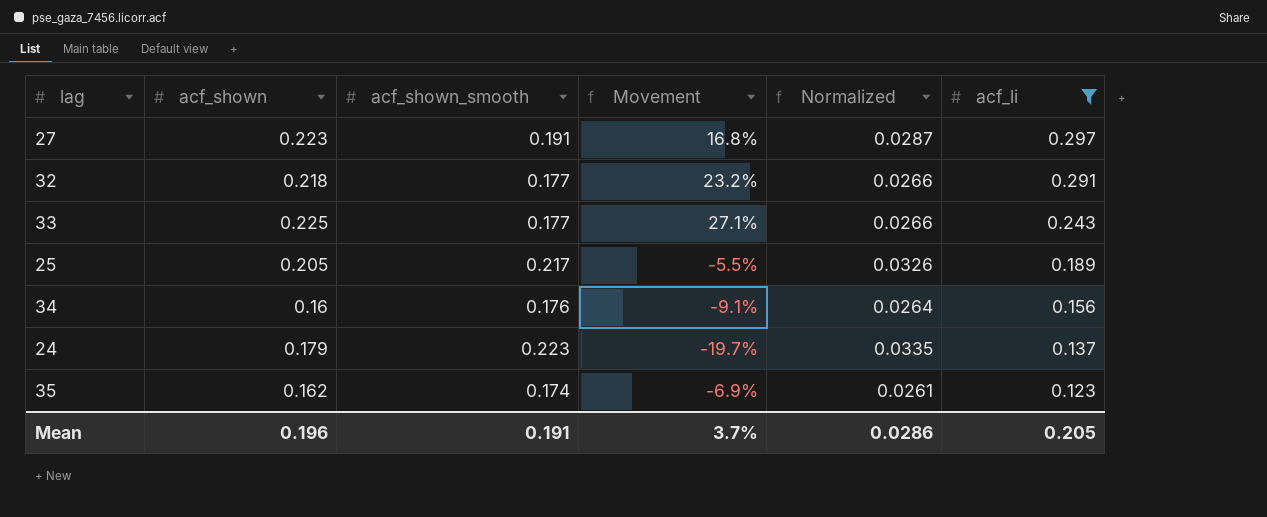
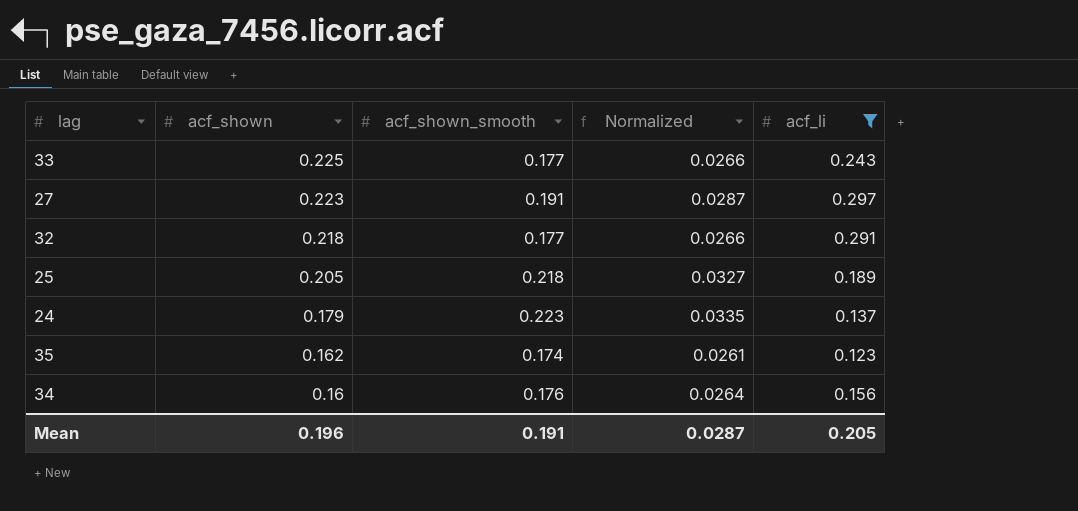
row order: acf_li descending -> acf_shown descending
column Movement | formula: ([acf_shown] - [acf_shown_smooth]) / [acf_shown_smooth] -> none
25 | acf_shown_smooth: 0.217 -> 0.218
25 | Normalized: 0.0326 -> 0.0327
Mean | Normalized: 0.0286 -> 0.0287

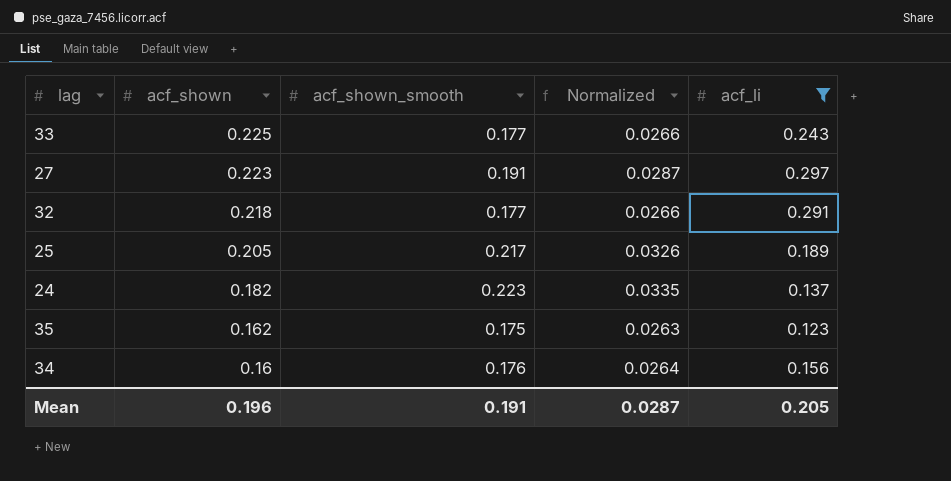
25 | acf_shown_smooth: 0.218 -> 0.217
25 | Normalized: 0.0327 -> 0.0326
24 | acf_shown: 0.179 -> 0.182
35 | acf_shown_smooth: 0.174 -> 0.175
35 | Normalized: 0.0261 -> 0.0263

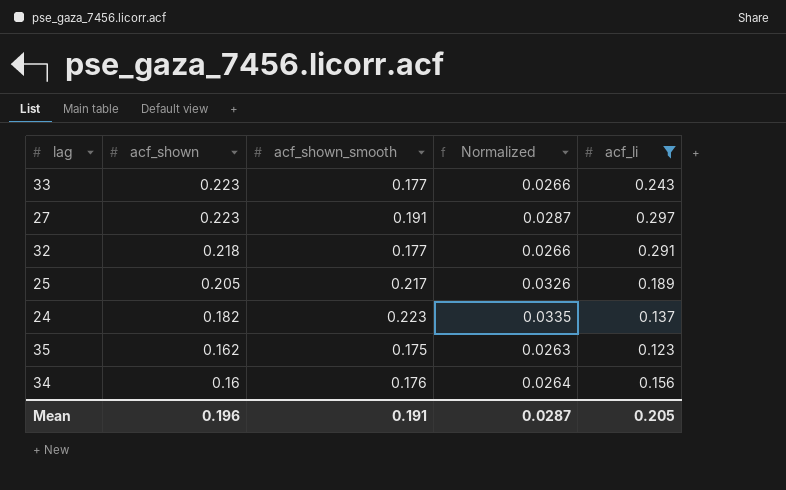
33 | acf_shown: 0.225 -> 0.223

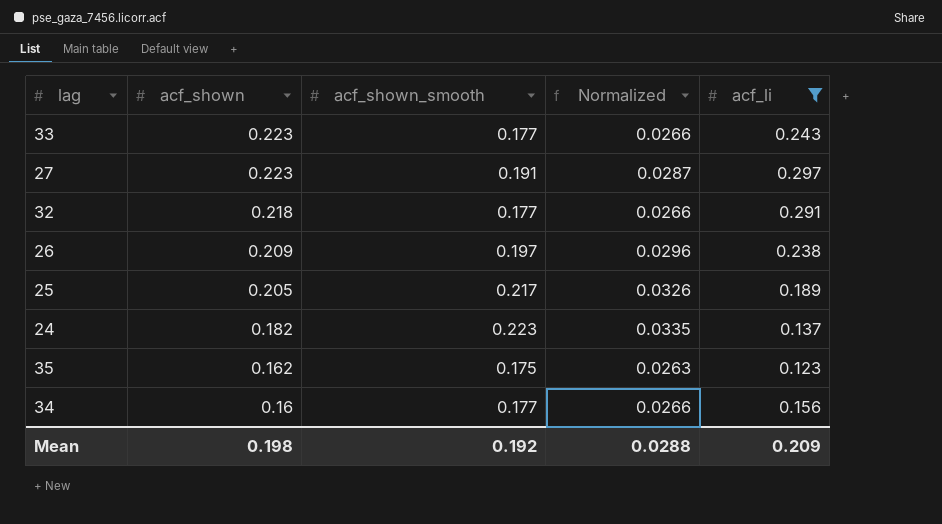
row 26: none -> 0.209 | 0.197 | 0.0296 | 0.238
34 | acf_shown_smooth: 0.176 -> 0.177
34 | Normalized: 0.0264 -> 0.0266
Mean | acf_shown: 0.196 -> 0.198
Mean | acf_shown_smooth: 0.191 -> 0.192
Mean | Normalized: 0.0287 -> 0.0288
Mean | acf_li: 0.205 -> 0.209

